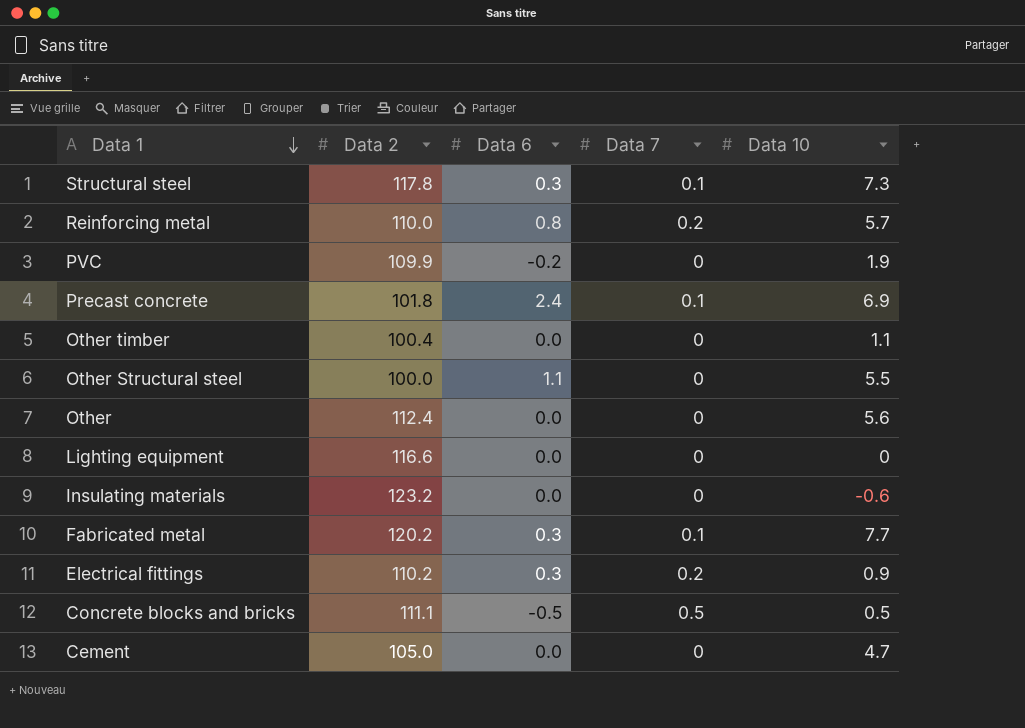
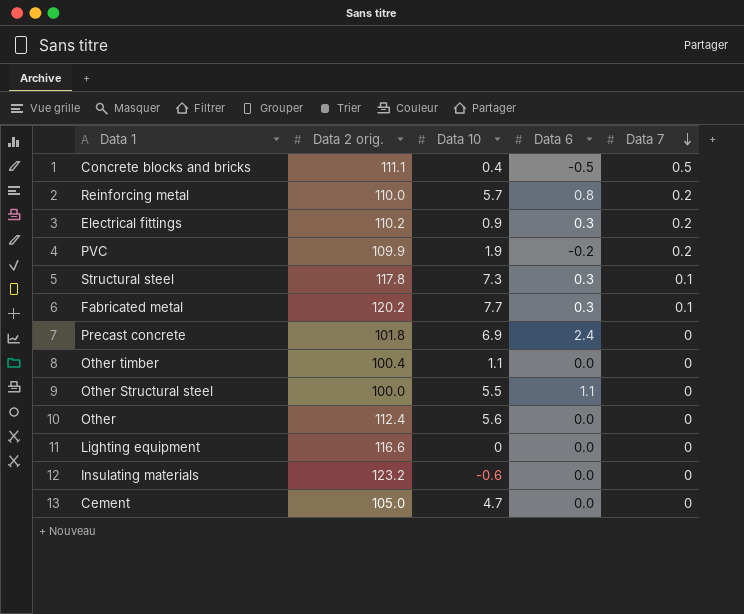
row order: Data 1 descending -> Data 7 descending
column name: Data 2 -> Data 2 orig.
column Data 10 | position: 5 -> 3
Concrete blocks and bricks | Data 10: 0.5 -> 0.4
PVC | Data 7: 0 -> 0.2
Precast concrete | Data 7: 0.1 -> 0

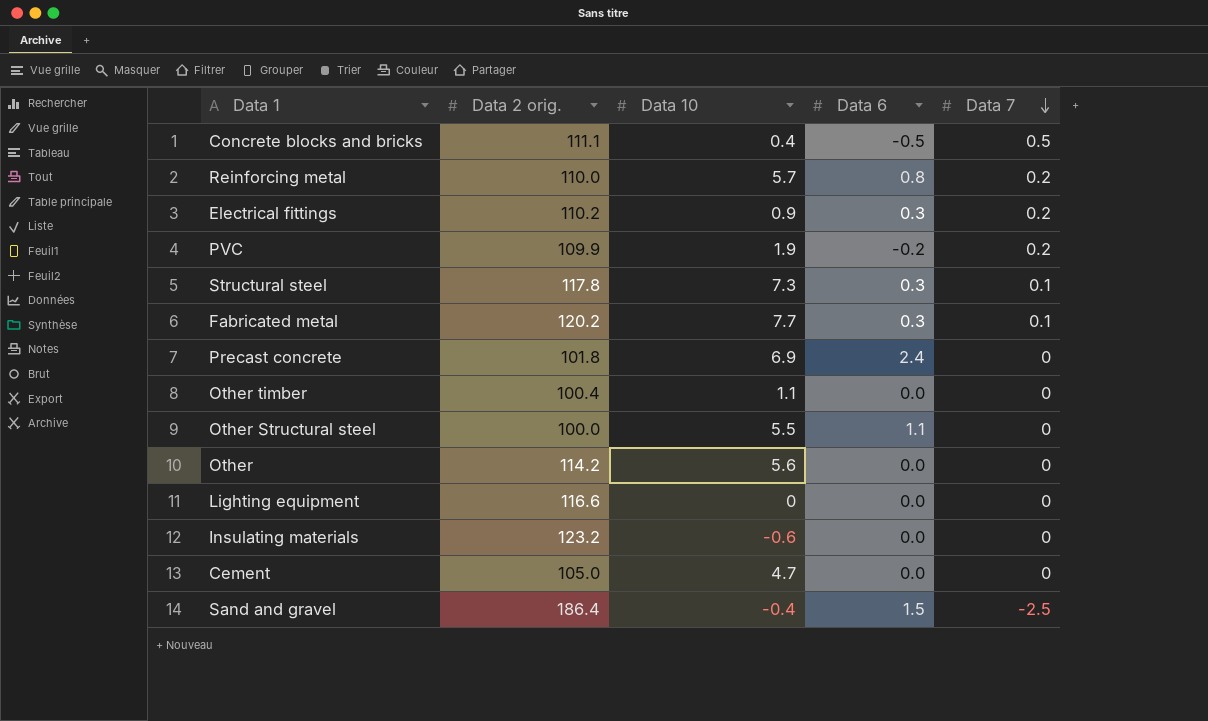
Other | Data 2 orig.: 112.4 -> 114.2
row Sand and gravel: none -> 186.4 | -0.4 | 1.5 | -2.5

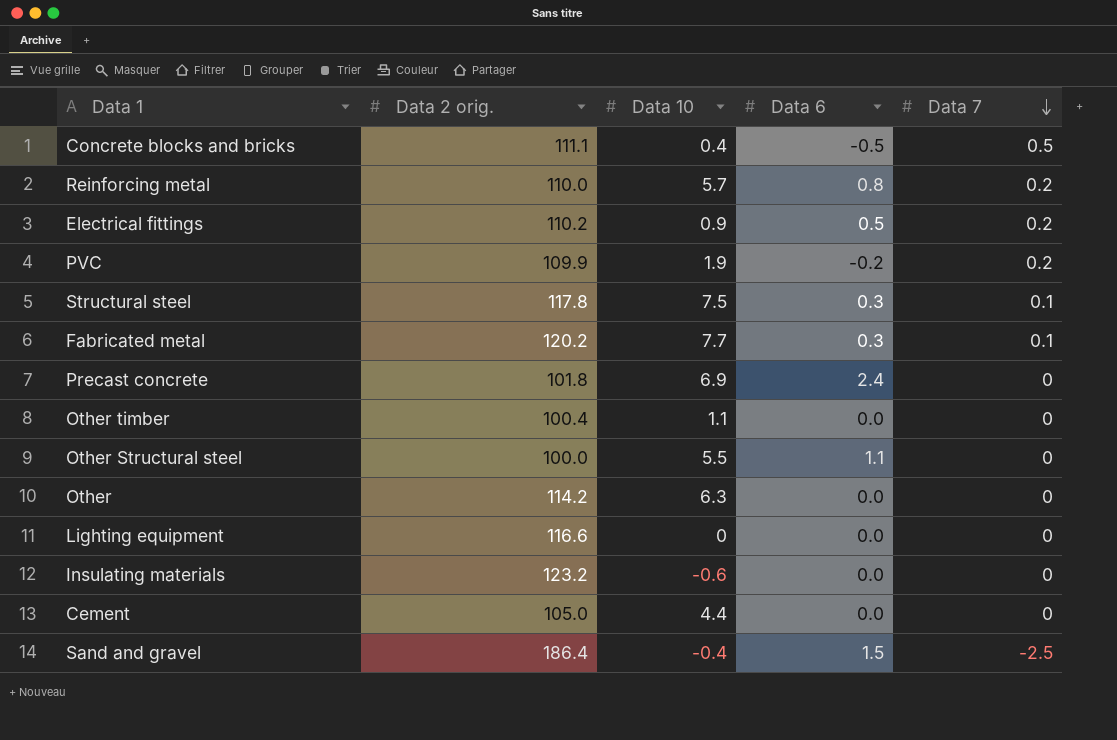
Electrical fittings | Data 6: 0.3 -> 0.5
Structural steel | Data 10: 7.3 -> 7.5
Other | Data 10: 5.6 -> 6.3
Cement | Data 10: 4.7 -> 4.4

